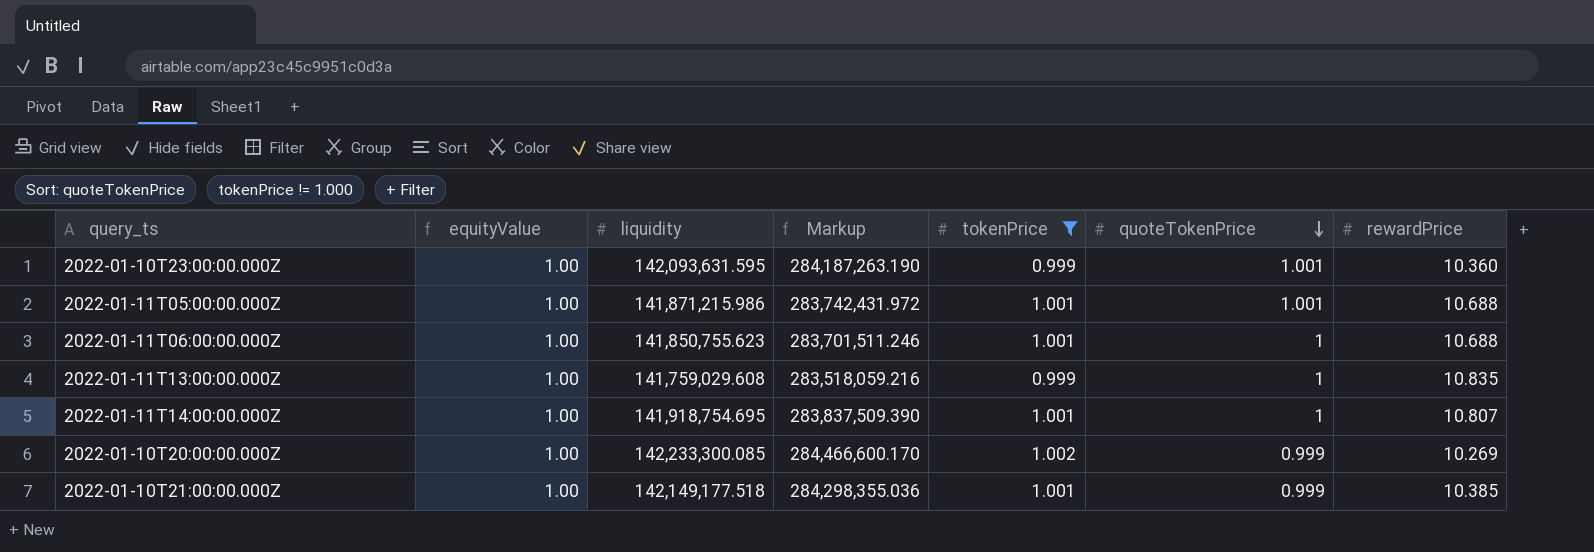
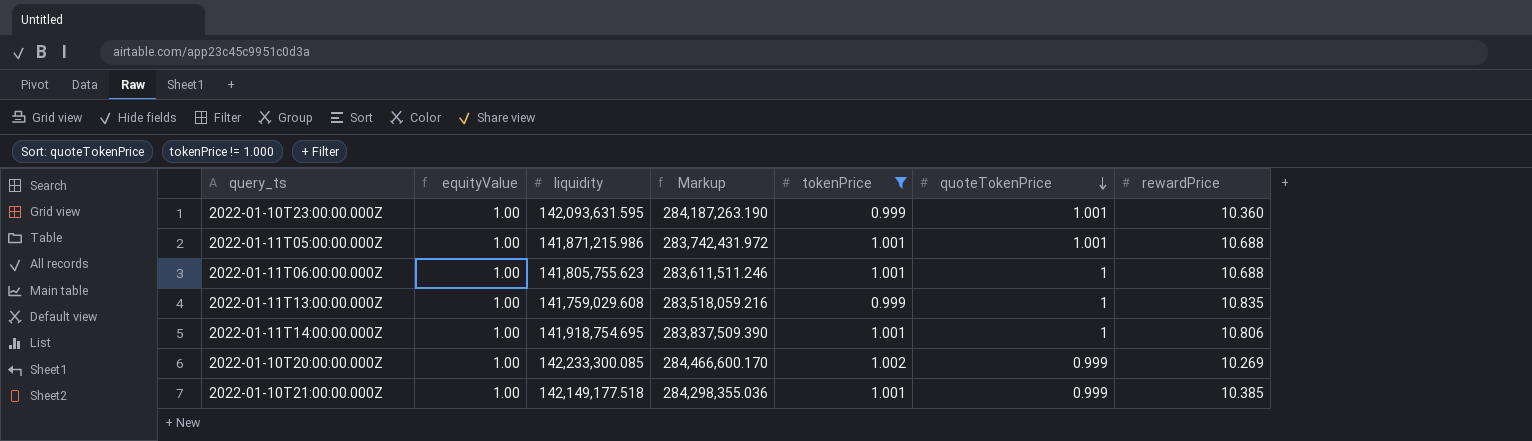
2022-01-11T06:00:00.000Z | liquidity: 141,850,755.623 -> 141,805,755.623
2022-01-11T06:00:00.000Z | Markup: 283,701,511.246 -> 283,611,511.246
2022-01-11T14:00:00.000Z | rewardPrice: 10.807 -> 10.806

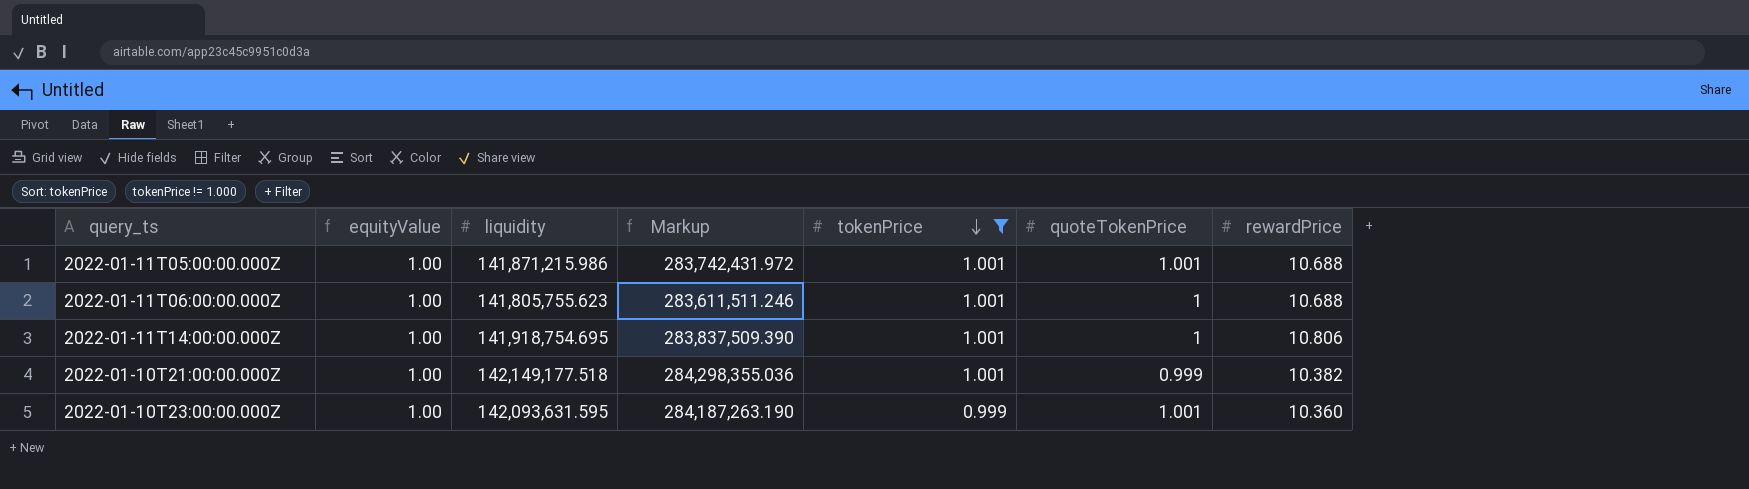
row order: quoteTokenPrice descending -> tokenPrice descending
row 2022-01-11T13:00:00.000Z: 1.00 | 141,759,029.608 | 283,518,059.216 | 0.999 | 1 | 10.835 -> none
row 2022-01-10T20:00:00.000Z: 1.00 | 142,233,300.085 | 284,466,600.170 | 1.002 | 0.999 | 10.269 -> none
2022-01-10T21:00:00.000Z | rewardPrice: 10.385 -> 10.382

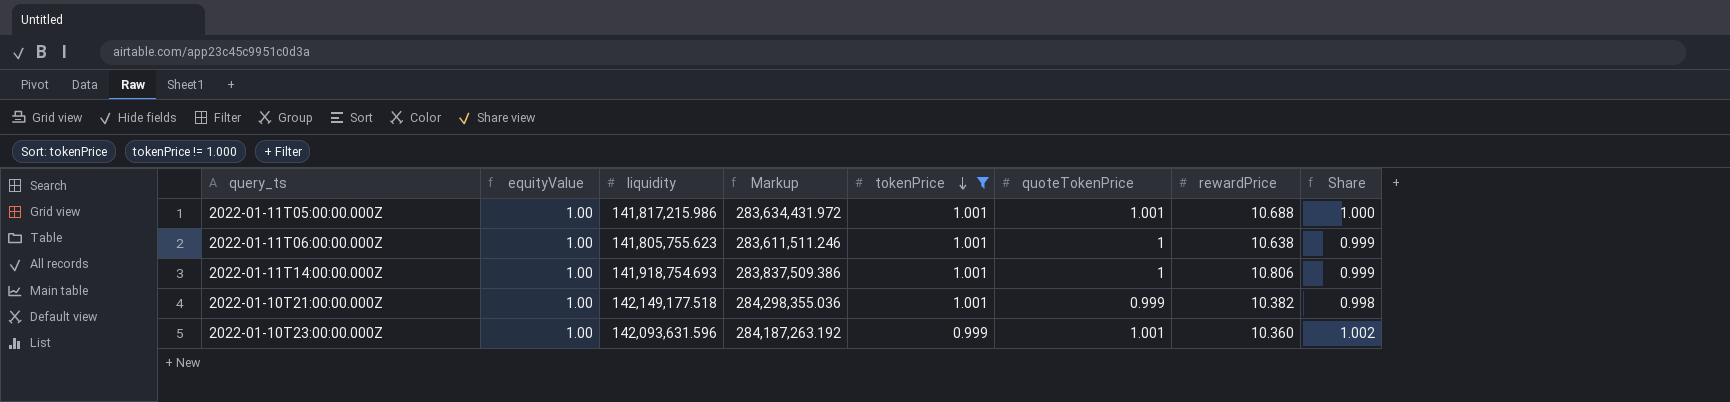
column Share | formula: none -> [quoteTokenPrice] / [tokenPrice]
2022-01-11T05:00:00.000Z | liquidity: 141,871,215.986 -> 141,817,215.986
2022-01-11T05:00:00.000Z | Markup: 283,742,431.972 -> 283,634,431.972
2022-01-11T06:00:00.000Z | rewardPrice: 10.688 -> 10.638
2022-01-11T14:00:00.000Z | liquidity: 141,918,754.695 -> 141,918,754.693
2022-01-11T14:00:00.000Z | Markup: 283,837,509.390 -> 283,837,509.386
2022-01-10T23:00:00.000Z | liquidity: 142,093,631.595 -> 142,093,631.596
2022-01-10T23:00:00.000Z | Markup: 284,187,263.190 -> 284,187,263.192

